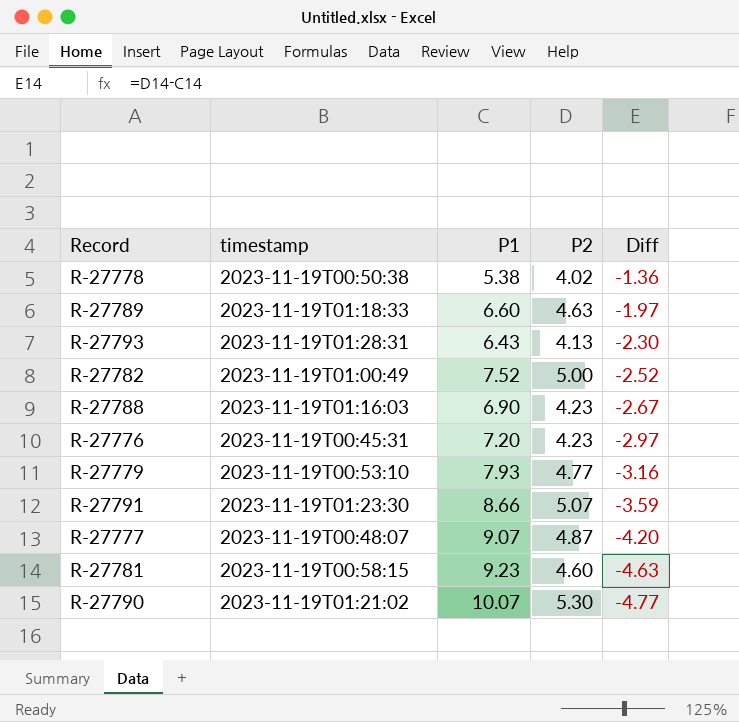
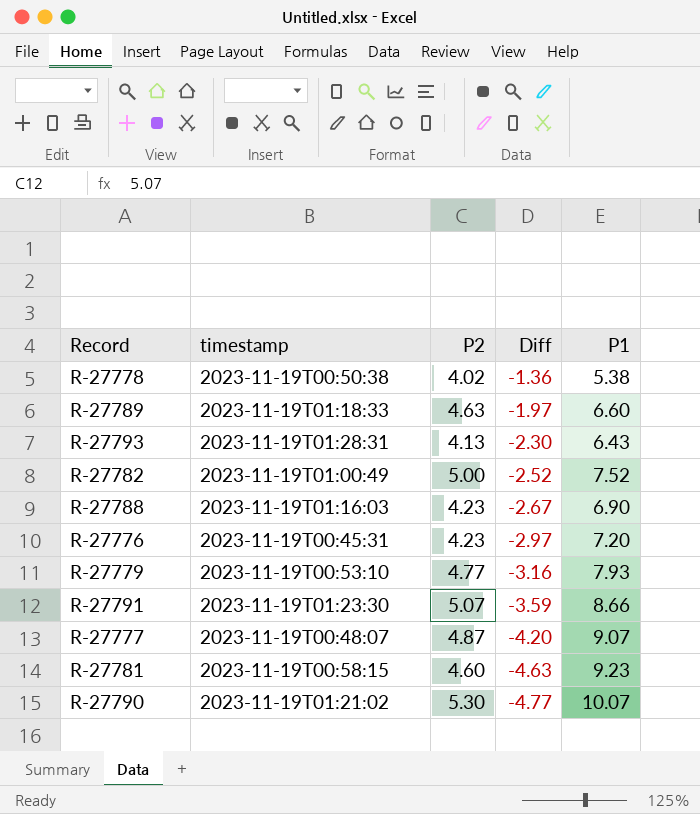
column P1 | position: 3 -> 5

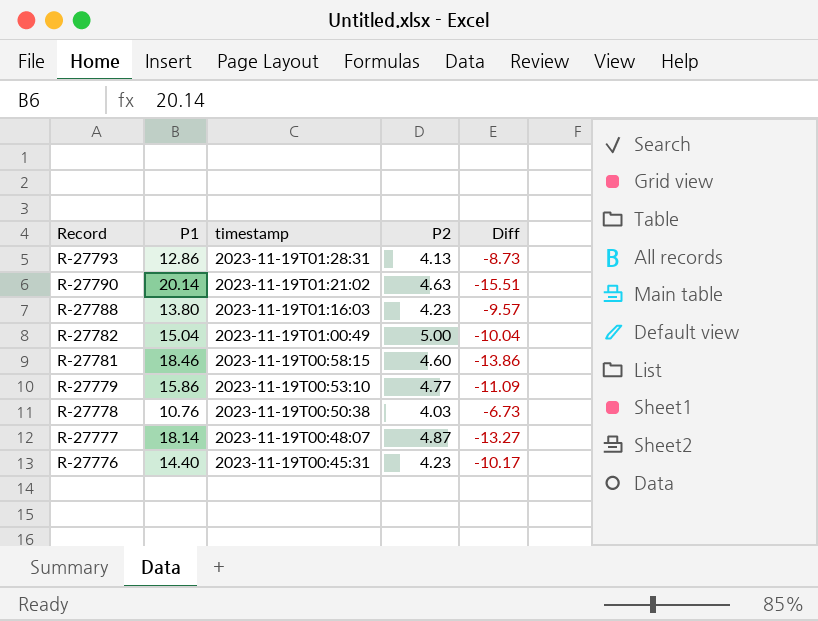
row order: Diff descending -> Record descending
column P1 | position: 5 -> 2
row R-27789: 2023-11-19T01:18:33 | 4.63 | -1.97 | 6.60 -> none
row R-27791: 2023-11-19T01:23:30 | 5.07 | -3.59 | 8.66 -> none
R-27793 | P1: 6.43 -> 12.86
R-27793 | Diff: -2.30 -> -8.73
R-27790 | P1: 10.07 -> 20.14
R-27790 | P2: 5.30 -> 4.63
R-27790 | Diff: -4.77 -> -15.51
R-27788 | P1: 6.90 -> 13.80
R-27788 | Diff: -2.67 -> -9.57
R-27782 | P1: 7.52 -> 15.04
R-27782 | Diff: -2.52 -> -10.04
R-27781 | P1: 9.23 -> 18.46
R-27781 | Diff: -4.63 -> -13.86
R-27779 | P1: 7.93 -> 15.86
R-27779 | Diff: -3.16 -> -11.09
R-27778 | P1: 5.38 -> 10.76
R-27778 | P2: 4.02 -> 4.03
R-27778 | Diff: -1.36 -> -6.73
R-27777 | P1: 9.07 -> 18.14
R-27777 | Diff: -4.20 -> -13.27
R-27776 | P1: 7.20 -> 14.40
R-27776 | Diff: -2.97 -> -10.17

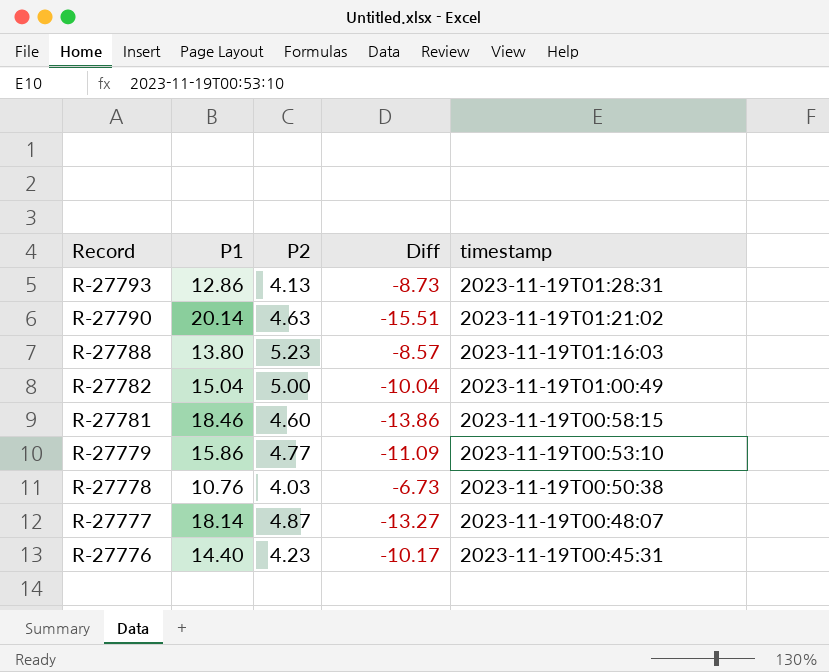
column timestamp | position: 3 -> 5
R-27788 | P2: 4.23 -> 5.23
R-27788 | Diff: -9.57 -> -8.57

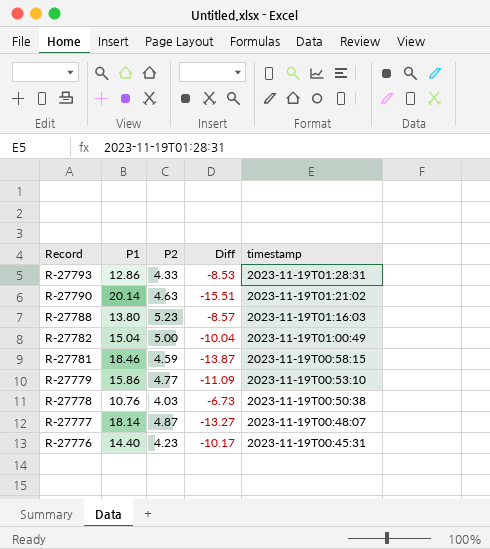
R-27793 | P2: 4.13 -> 4.33
R-27793 | Diff: -8.73 -> -8.53
R-27781 | P2: 4.60 -> 4.59
R-27781 | Diff: -13.86 -> -13.87

